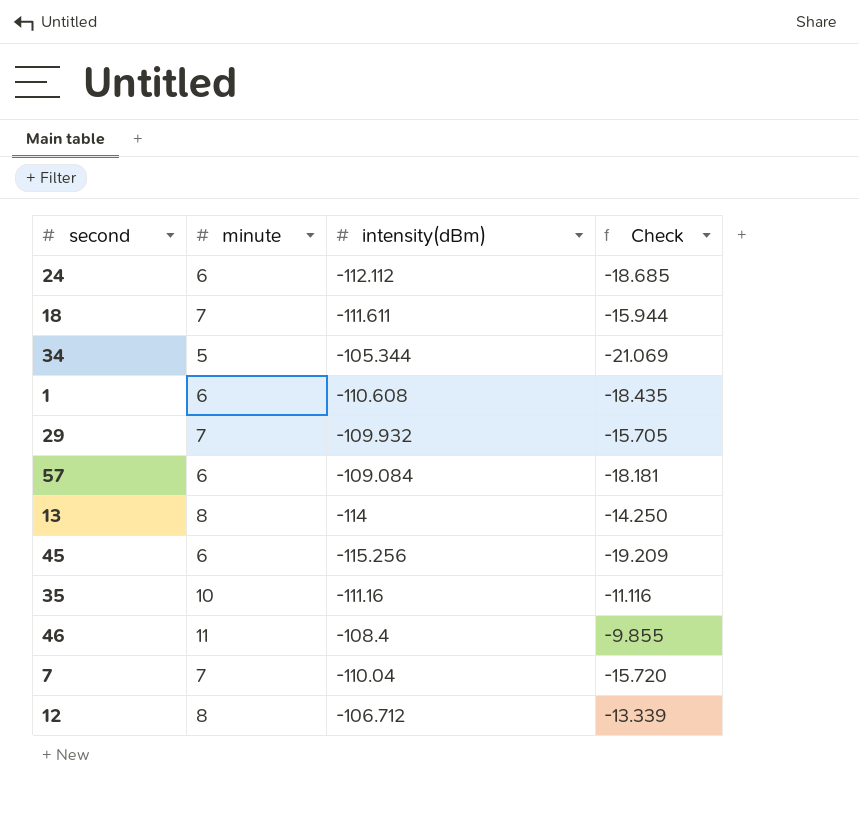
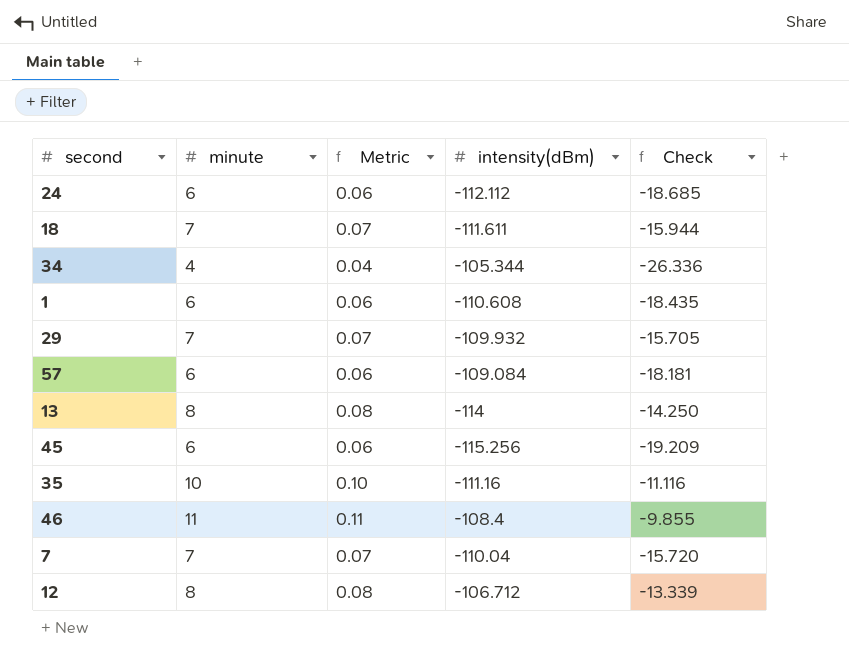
column Metric | formula: none -> [minute] * 0.01
34 | minute: 5 -> 4
34 | Check: -21.069 -> -26.336

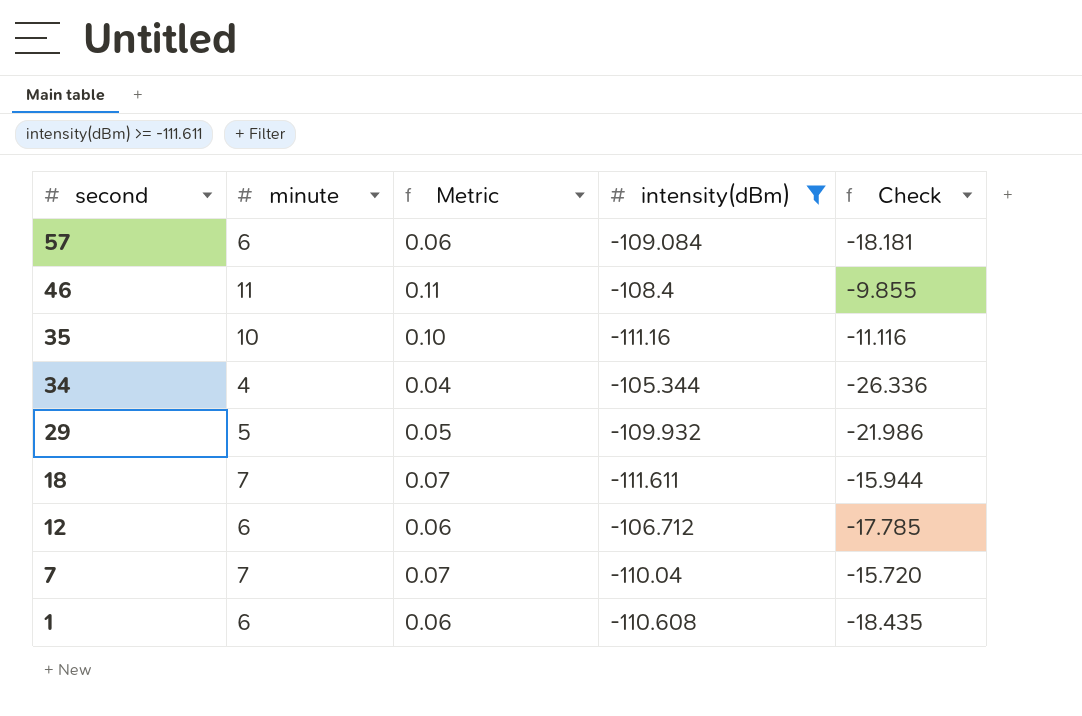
filter: none -> intensity(dBm) >= -111.611
row order: none -> second descending
29 | minute: 7 -> 5
29 | Metric: 0.07 -> 0.05
29 | Check: -15.705 -> -21.986
12 | minute: 8 -> 6
12 | Metric: 0.08 -> 0.06
12 | Check: -13.339 -> -17.785

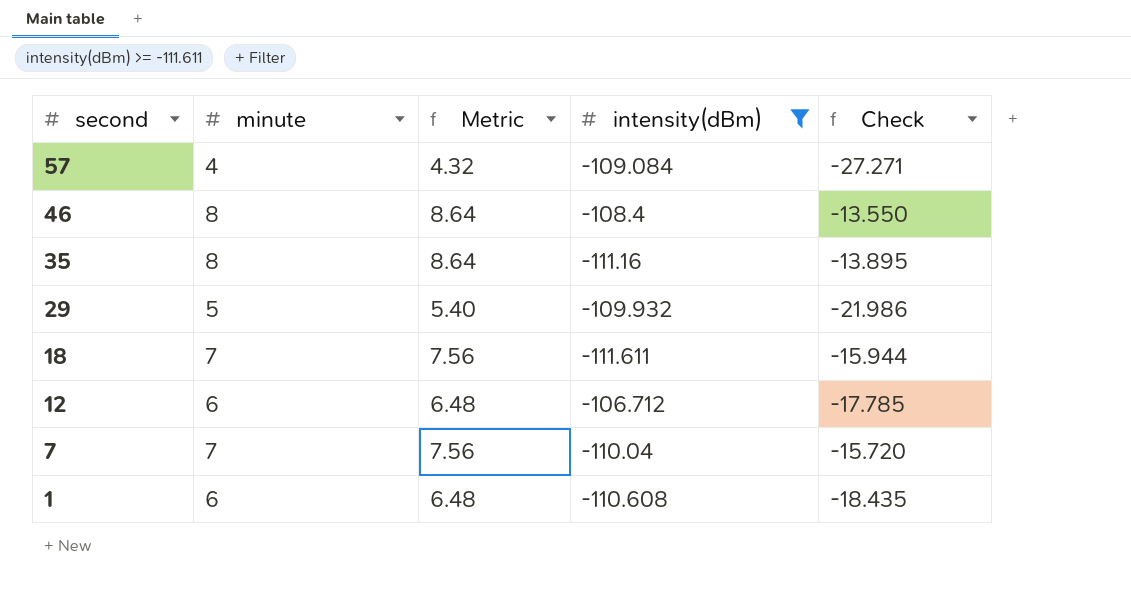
column Metric | formula: [minute] * 0.01 -> [minute] * 1.08
row 34: 4 | 0.04 | -105.344 | -26.336 -> none
57 | minute: 6 -> 4
57 | Check: -18.181 -> -27.271
46 | minute: 11 -> 8
46 | Check: -9.855 -> -13.550
35 | minute: 10 -> 8
35 | Check: -11.116 -> -13.895

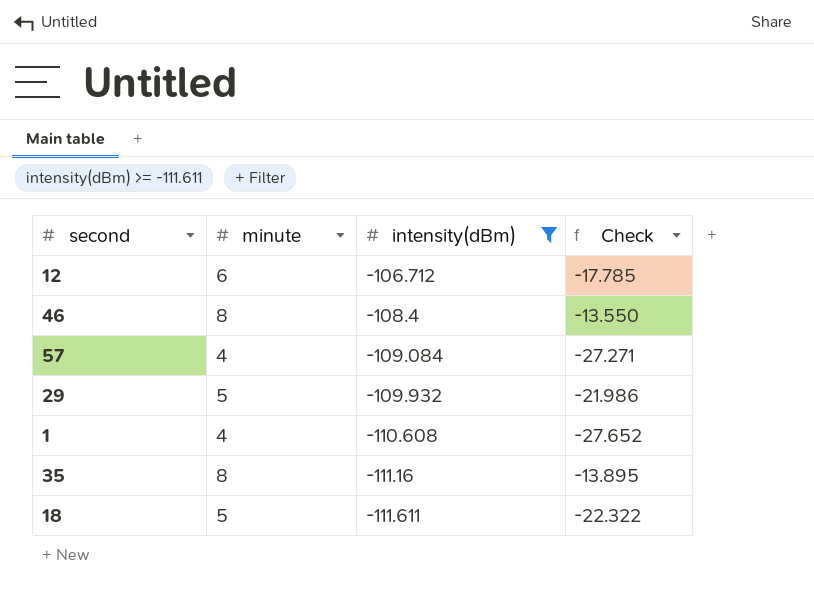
row order: second descending -> intensity(dBm) descending
column Metric | formula: [minute] * 1.08 -> none
row 7: 7 | 7.56 | -110.04 | -15.720 -> none
1 | minute: 6 -> 4
1 | Check: -18.435 -> -27.652
18 | minute: 7 -> 5
18 | Check: -15.944 -> -22.322

